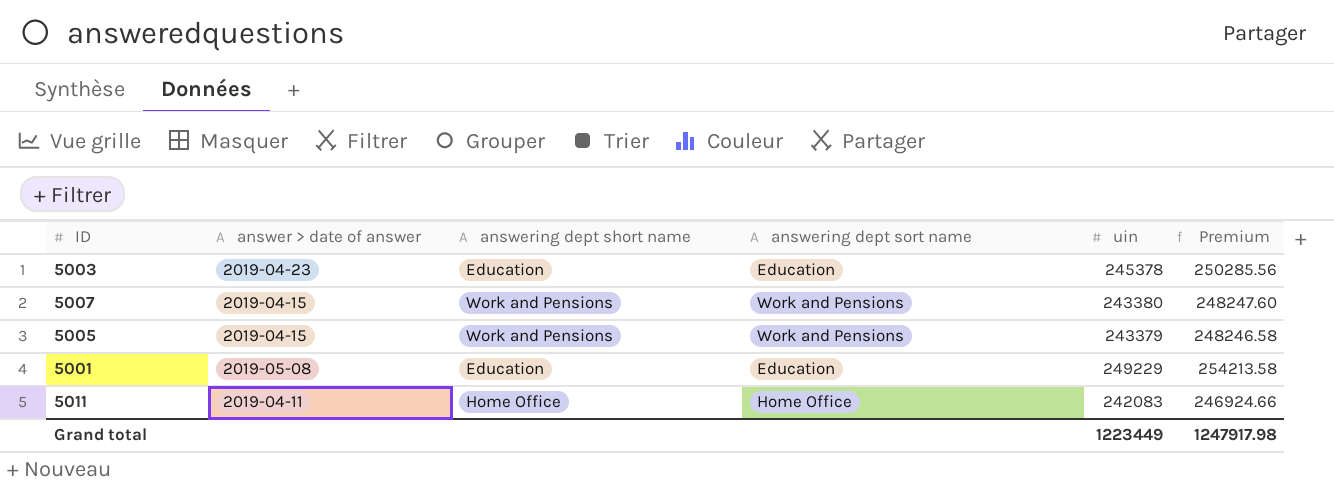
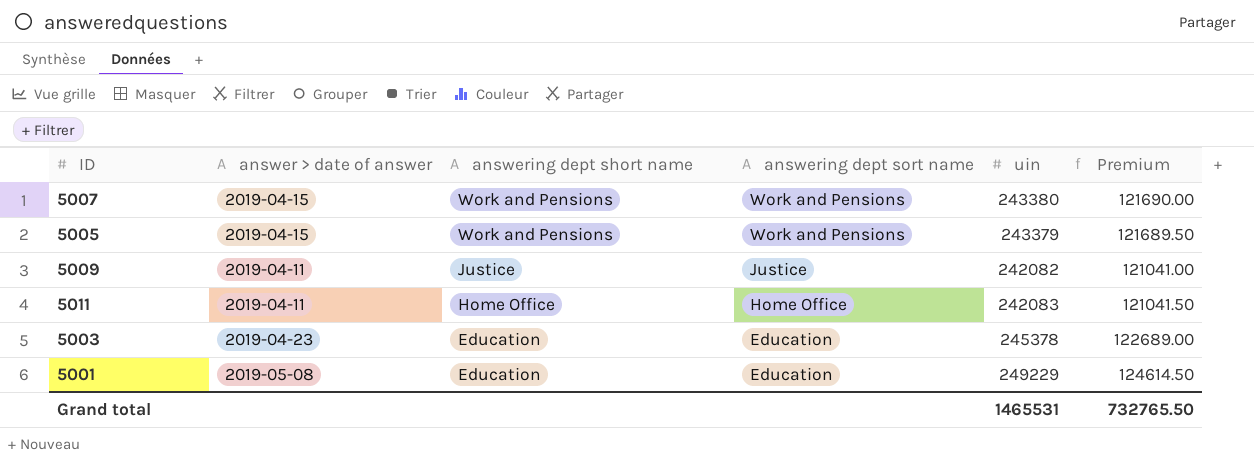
row order: none -> answering dept short name descending
column Premium | formula: [uin] * 1.02 -> [uin] * 0.5
row 5009: none -> 2019-04-11 | Justice | Justice | 242082 | 121041.00
Grand total | uin: 1223449 -> 1465531
Grand total | Premium: 1247917.98 -> 732765.50

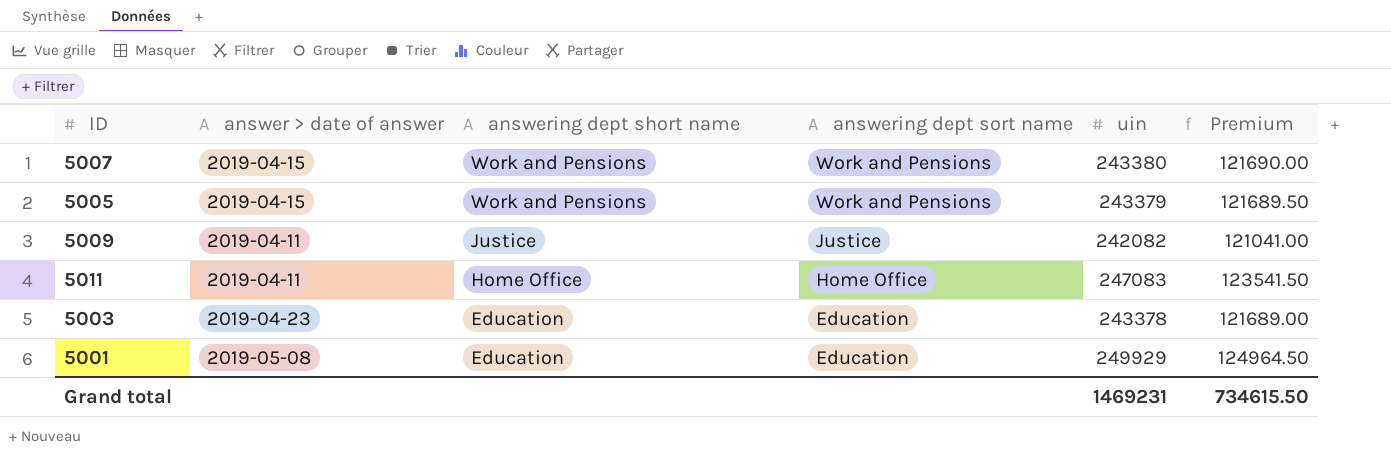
5011 | uin: 242083 -> 247083
5011 | Premium: 121041.50 -> 123541.50
5003 | uin: 245378 -> 243378
5003 | Premium: 122689.00 -> 121689.00
5001 | uin: 249229 -> 249929
5001 | Premium: 124614.50 -> 124964.50
Grand total | uin: 1465531 -> 1469231
Grand total | Premium: 732765.50 -> 734615.50

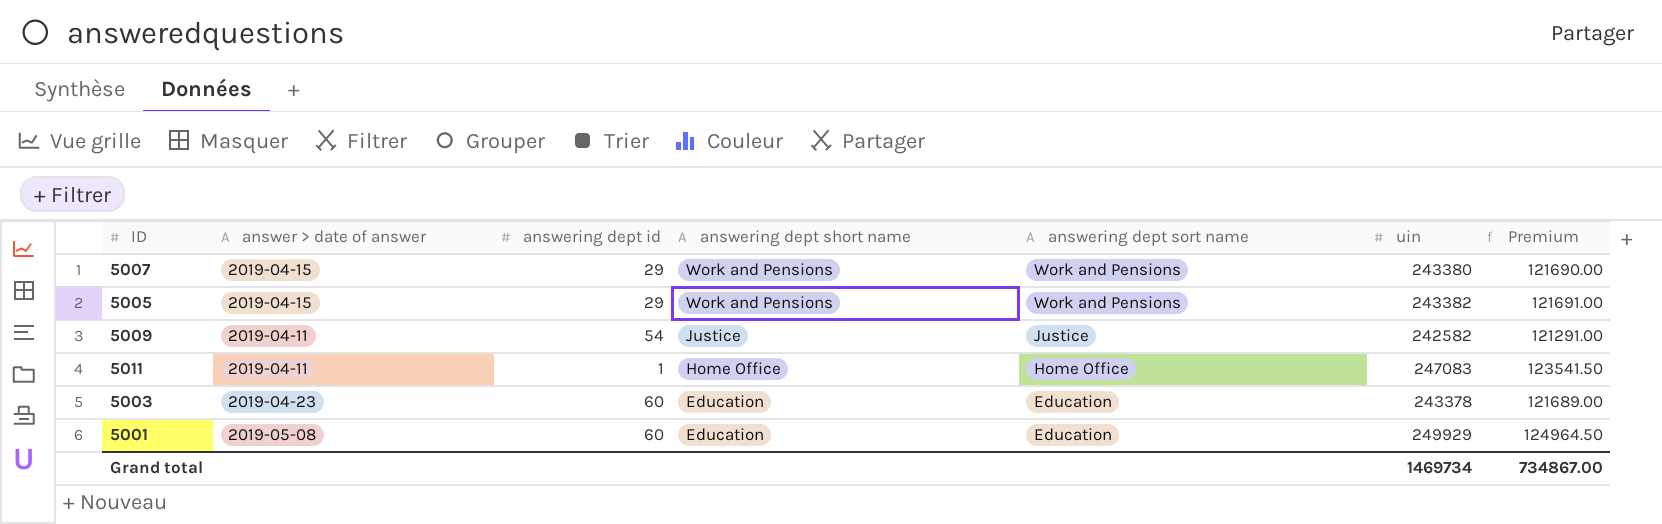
column answering dept id | position: none -> 3
5005 | uin: 243379 -> 243382
5005 | Premium: 121689.50 -> 121691.00
5009 | uin: 242082 -> 242582
5009 | Premium: 121041.00 -> 121291.00
Grand total | uin: 1469231 -> 1469734
Grand total | Premium: 734615.50 -> 734867.00

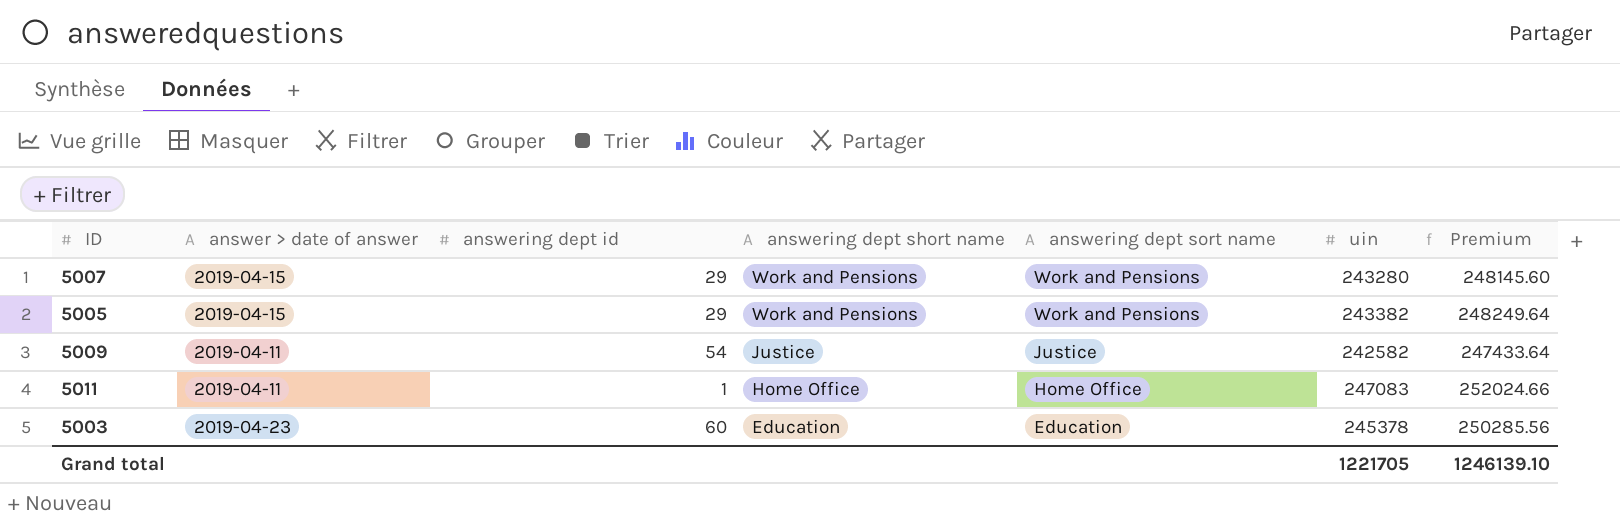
column Premium | formula: [uin] * 0.5 -> [uin] * 1.02
row 5001: 2019-05-08 | 60 | Education | Education | 249929 | 124964.50 -> none
5007 | uin: 243380 -> 243280
5003 | uin: 243378 -> 245378
Grand total | uin: 1469734 -> 1221705
Grand total | Premium: 734867.00 -> 1246139.10

